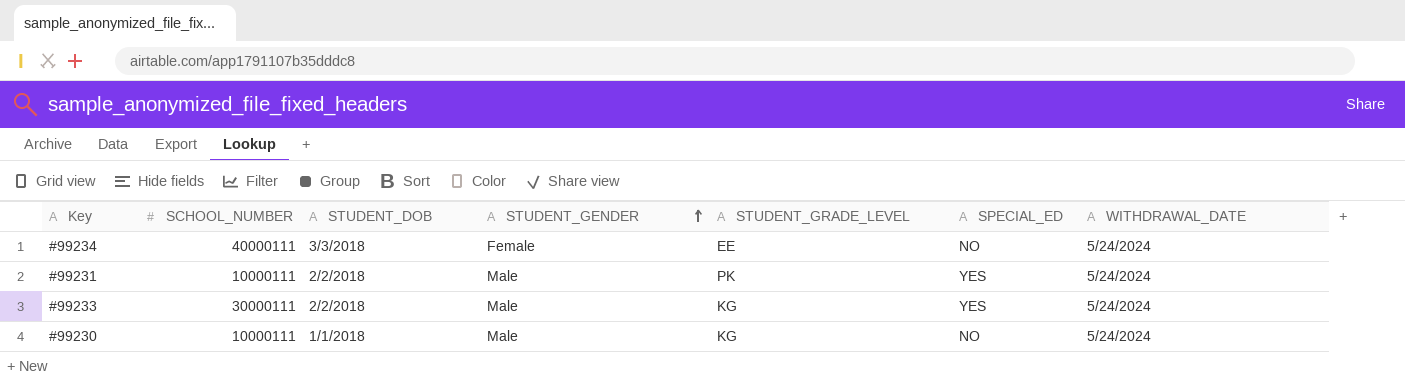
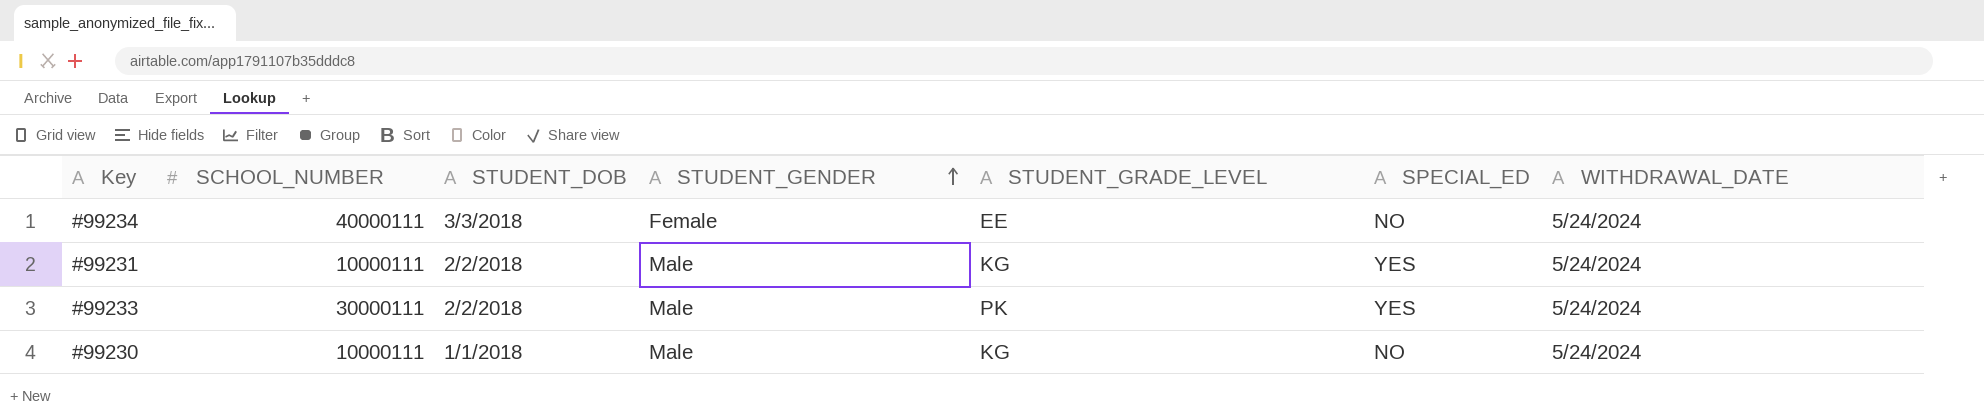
#99231 | STUDENT_GRADE_LEVEL: PK -> KG
#99233 | STUDENT_GRADE_LEVEL: KG -> PK

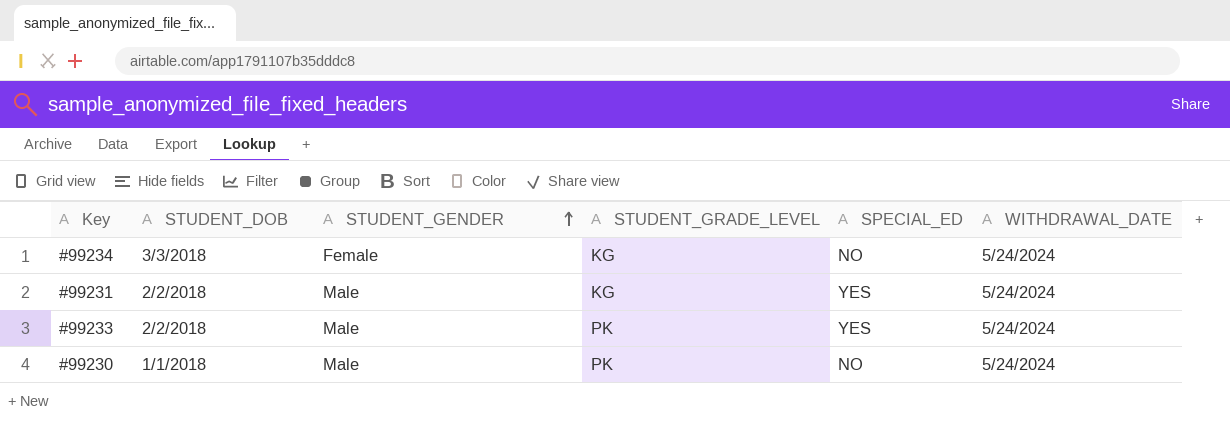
column SCHOOL_NUMBER | position: 2 -> none
#99234 | STUDENT_GRADE_LEVEL: EE -> KG
#99230 | STUDENT_GRADE_LEVEL: KG -> PK

